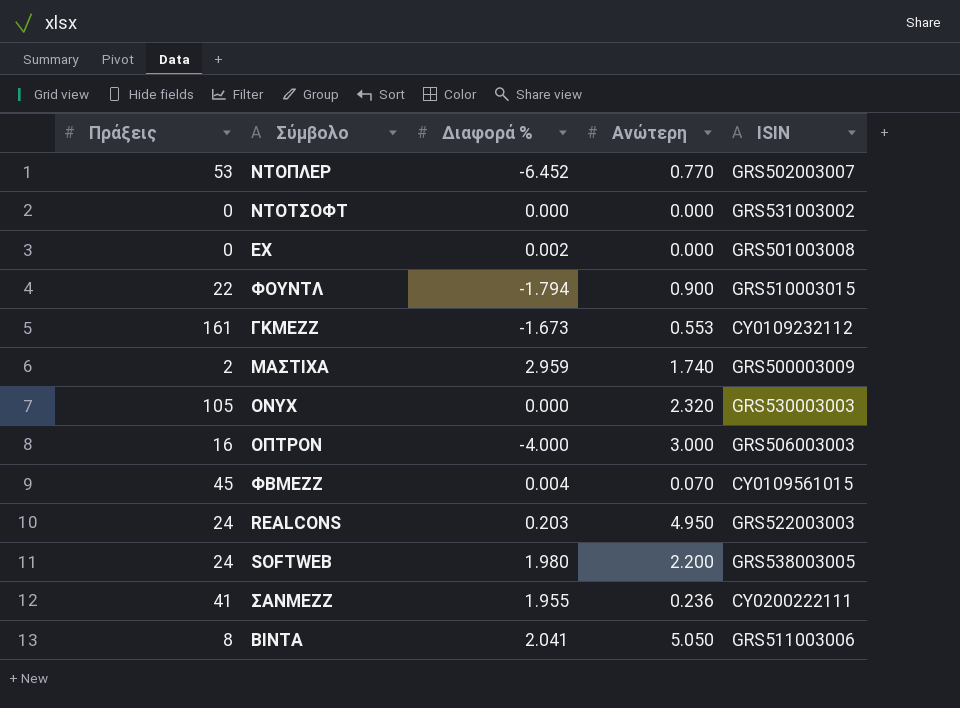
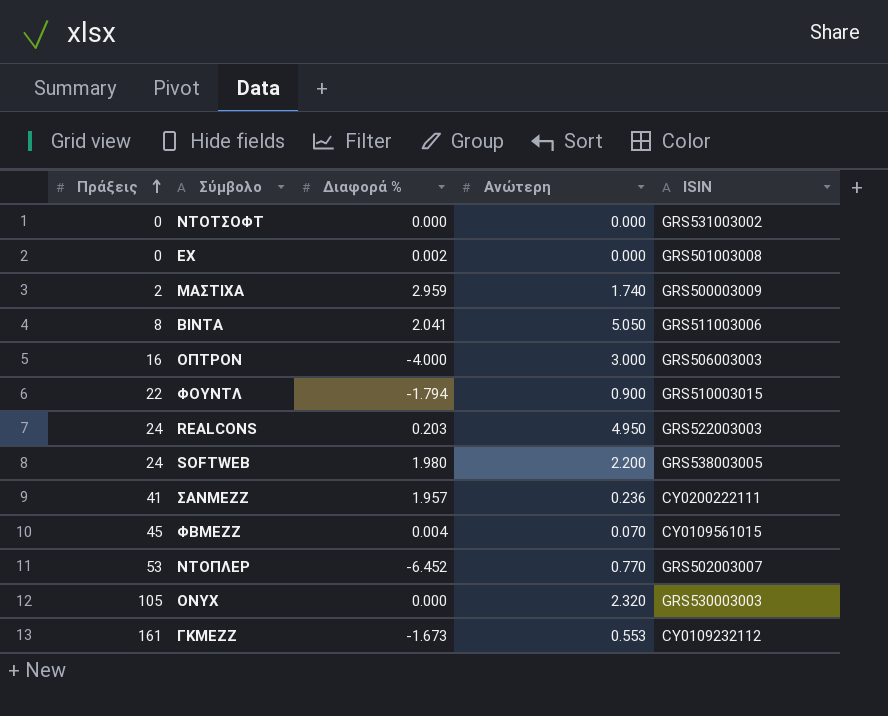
row order: none -> Πράξεις ascending
ΣΑΝΜΕΖΖ | Διαφορά %: 1.955 -> 1.957

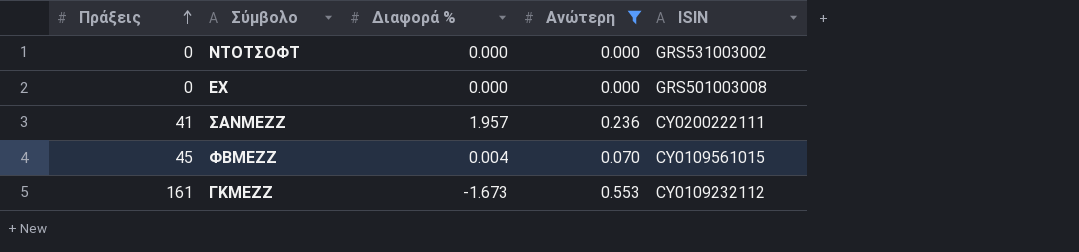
filter: none -> Ανώτερη <= 0.553
ΕΧ | Διαφορά %: 0.002 -> 0.000

